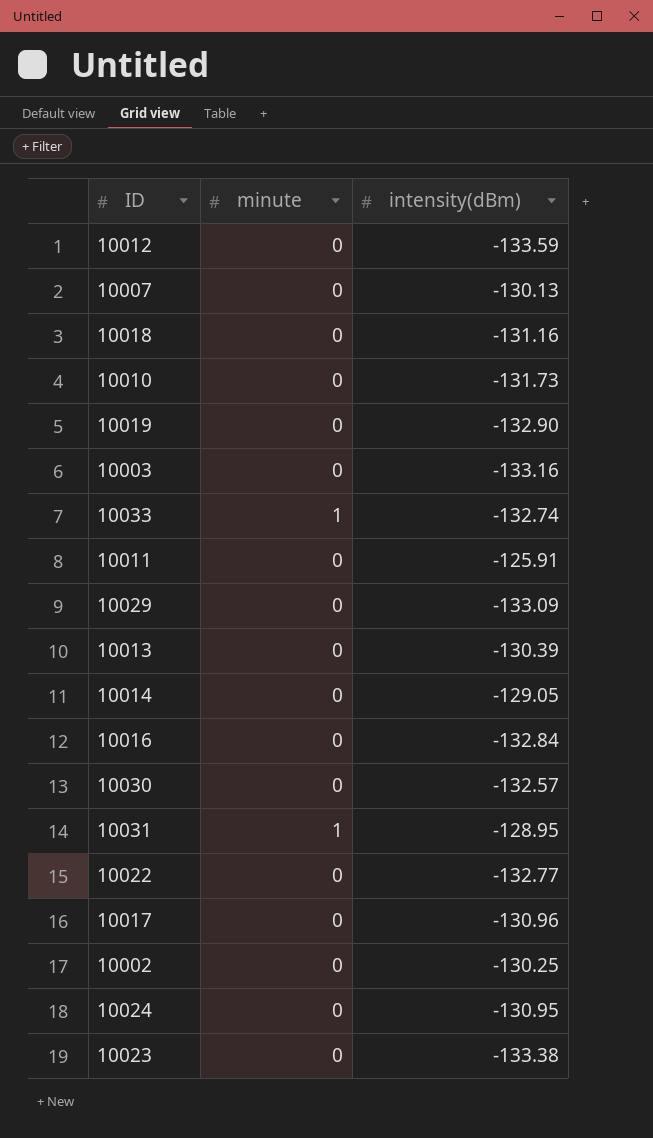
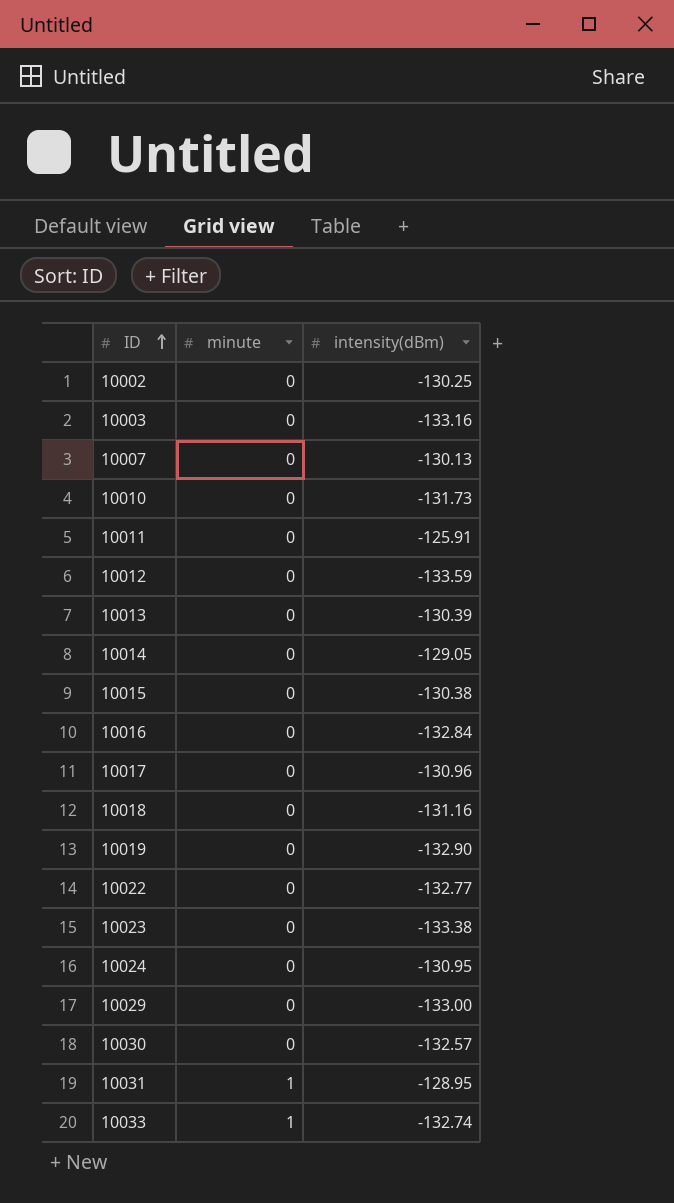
row order: none -> ID ascending
row 10015: none -> 0 | -130.38
10029 | intensity(dBm): -133.09 -> -133.00

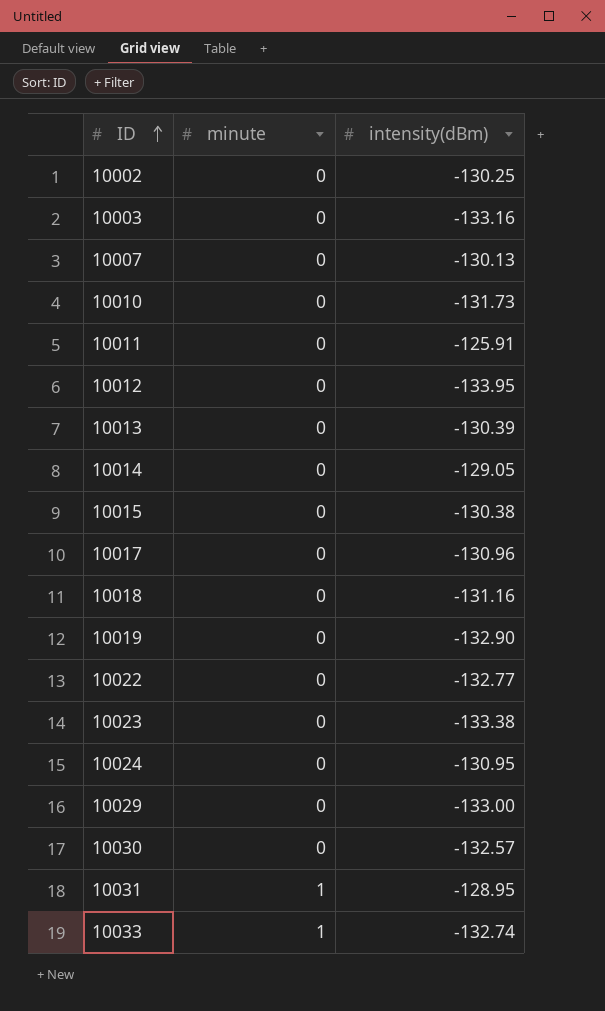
row 10016: 0 | -132.84 -> none
10012 | intensity(dBm): -133.59 -> -133.95

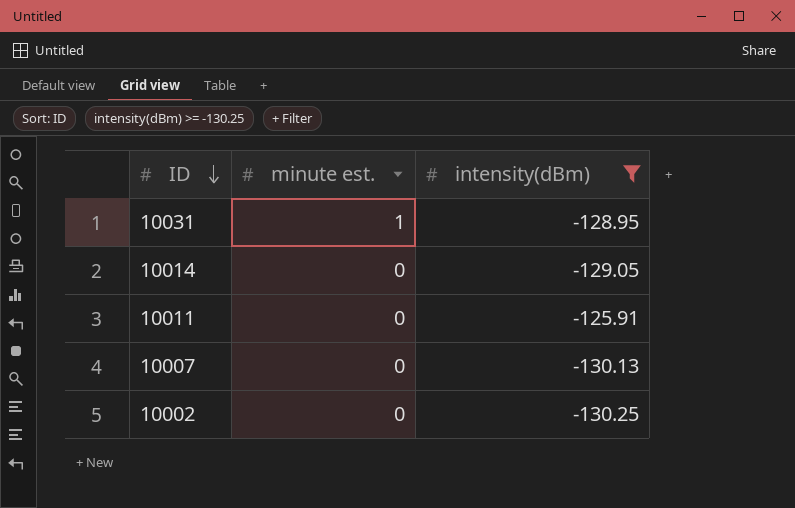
filter: none -> intensity(dBm) >= -130.25
row order: ID ascending -> ID descending
column name: minute -> minute est.

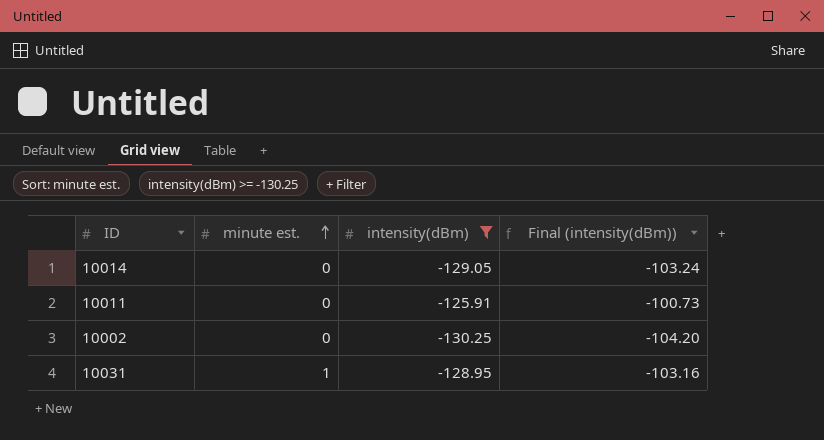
row order: ID descending -> minute est. ascending
column Final (intensity(dBm)) | formula: none -> [intensity(dBm)] * 0.8
row 10007: 0 | -130.13 -> none

